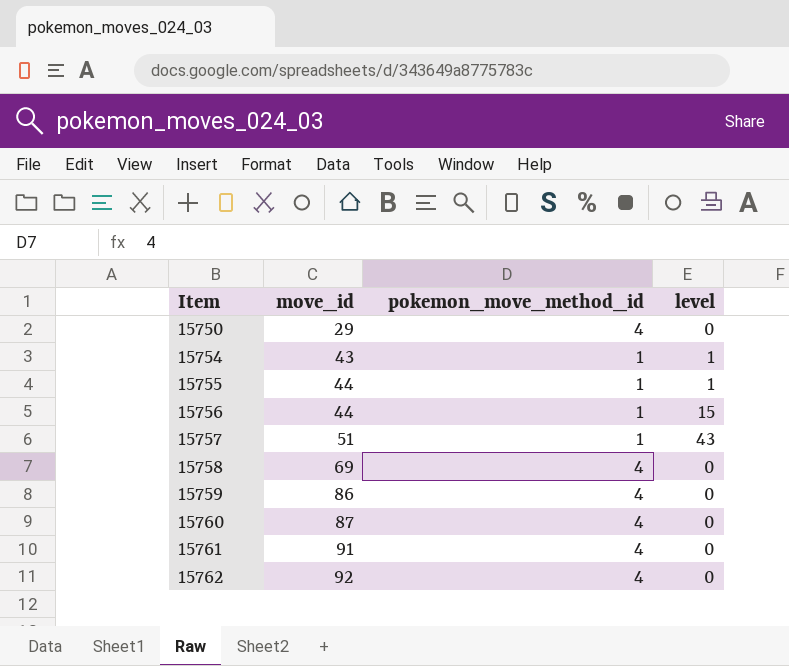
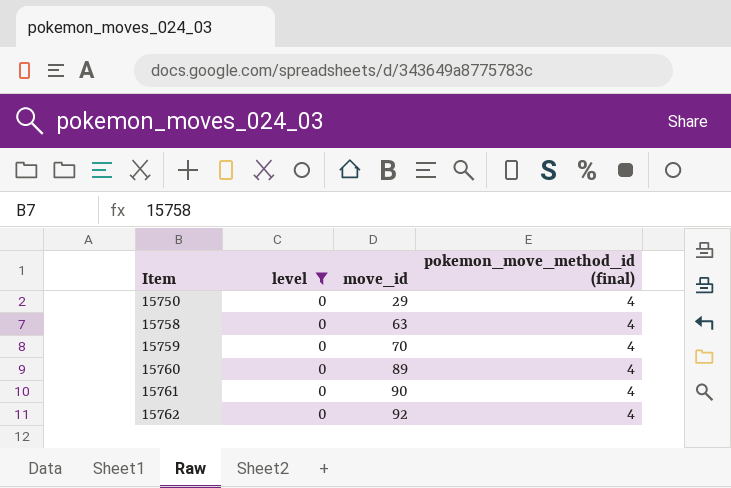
filter: none -> level = 0
column level | position: 4 -> 2
column name: pokemon_move_method_id -> pokemon_move_method_id (final)
15758 | move_id: 69 -> 63
15759 | move_id: 86 -> 70
15760 | move_id: 87 -> 89
15761 | move_id: 91 -> 90

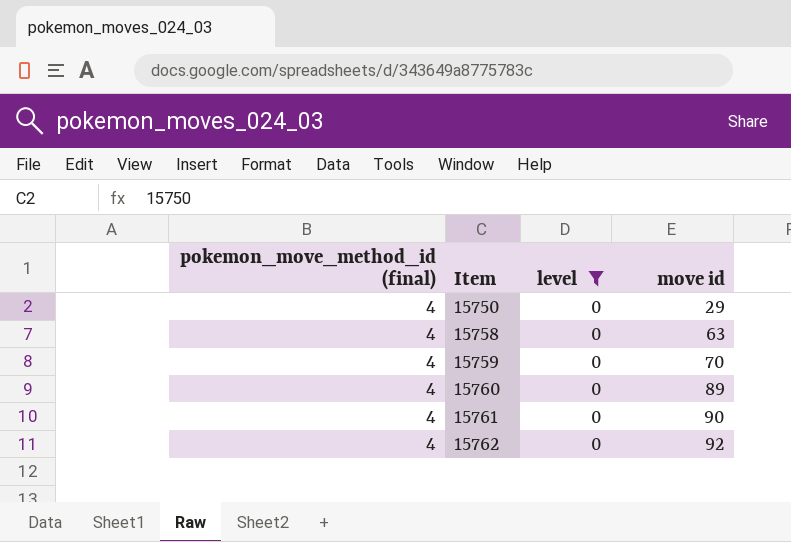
column pokemon_move_method_id (final) | position: 4 -> 1
column name: move_id -> move id

